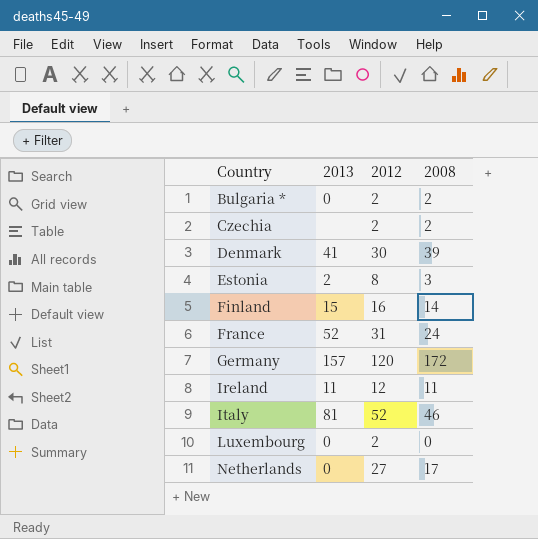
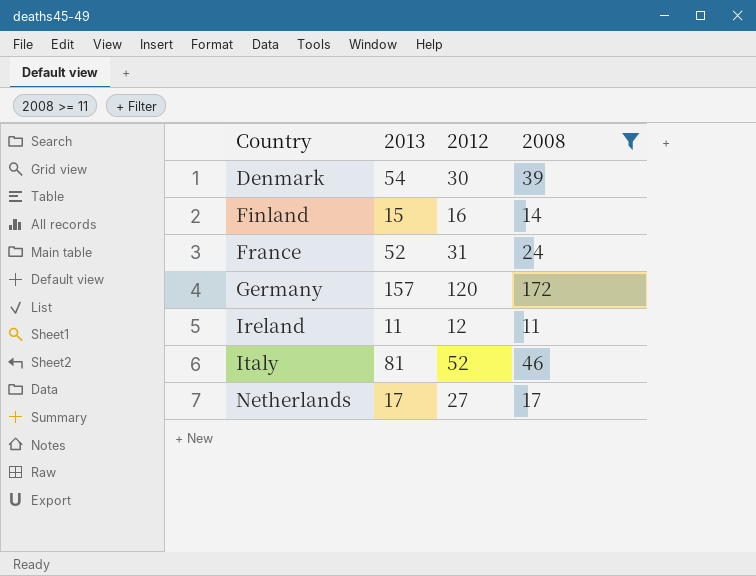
filter: none -> 2008 >= 11
Denmark | 2013: 41 -> 54
Netherlands | 2013: 0 -> 17

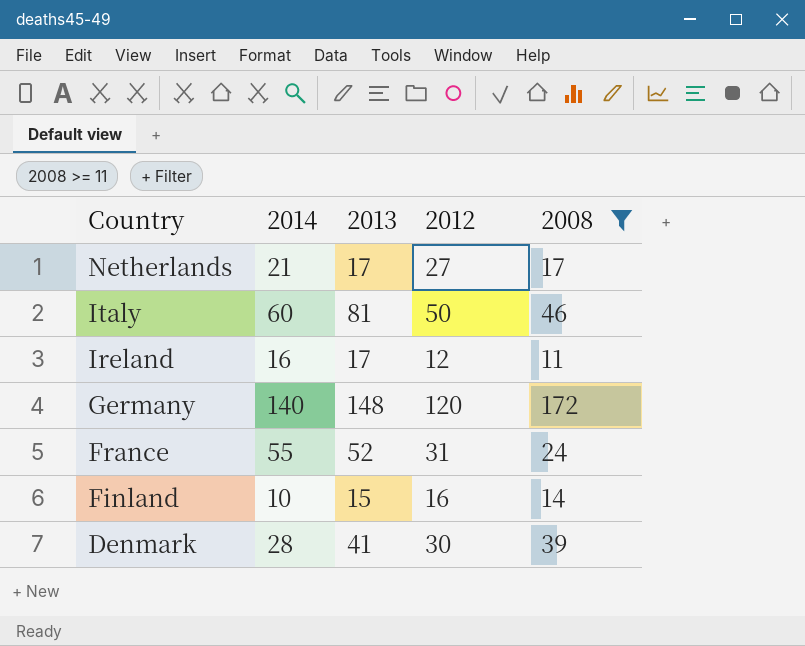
row order: Country ascending -> Country descending
column 2014 | position: none -> 2
Italy | 2012: 52 -> 50
Ireland | 2013: 11 -> 17
Germany | 2013: 157 -> 148
Denmark | 2013: 54 -> 41

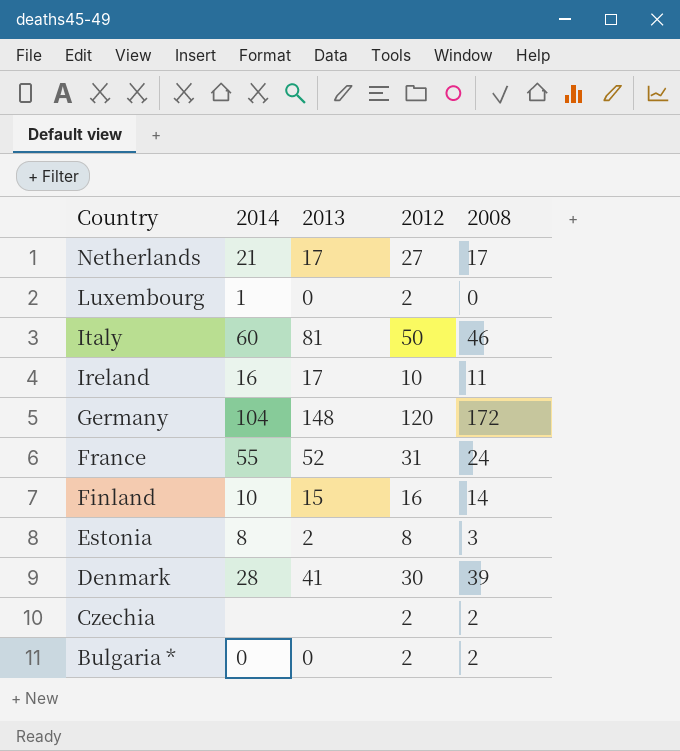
filter: 2008 >= 11 -> none
Ireland | 2012: 12 -> 10
Germany | 2014: 140 -> 104

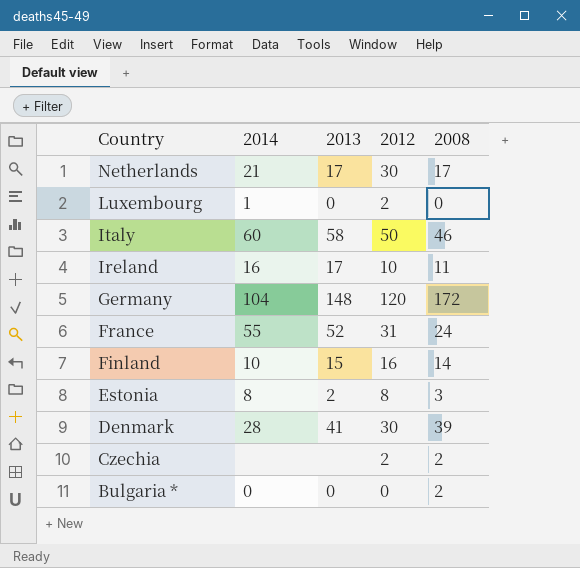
Netherlands | 2012: 27 -> 30
Italy | 2013: 81 -> 58
Bulgaria * | 2012: 2 -> 0

